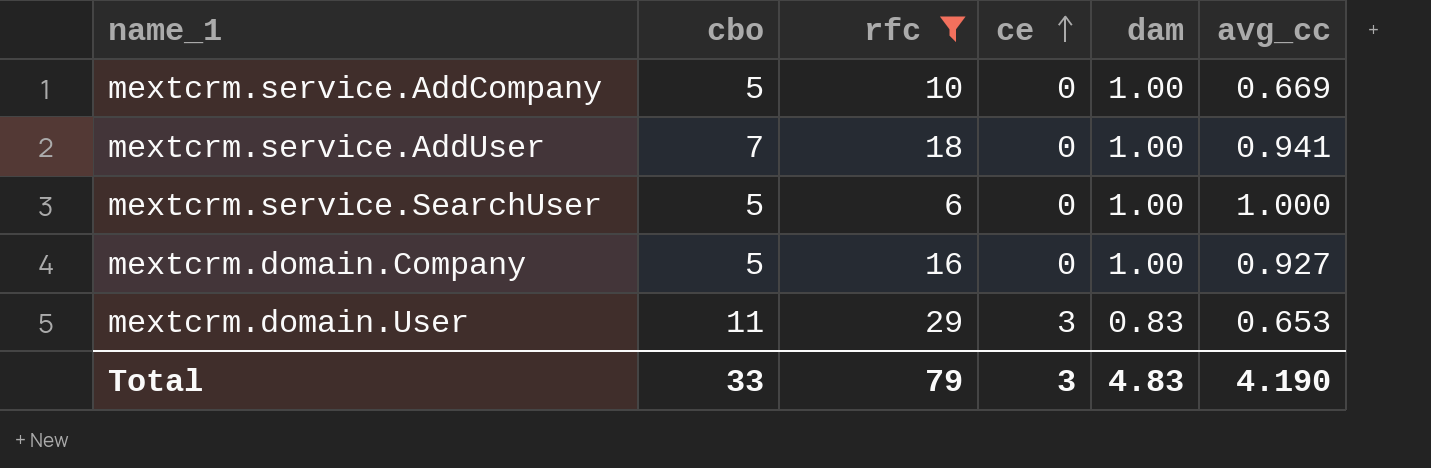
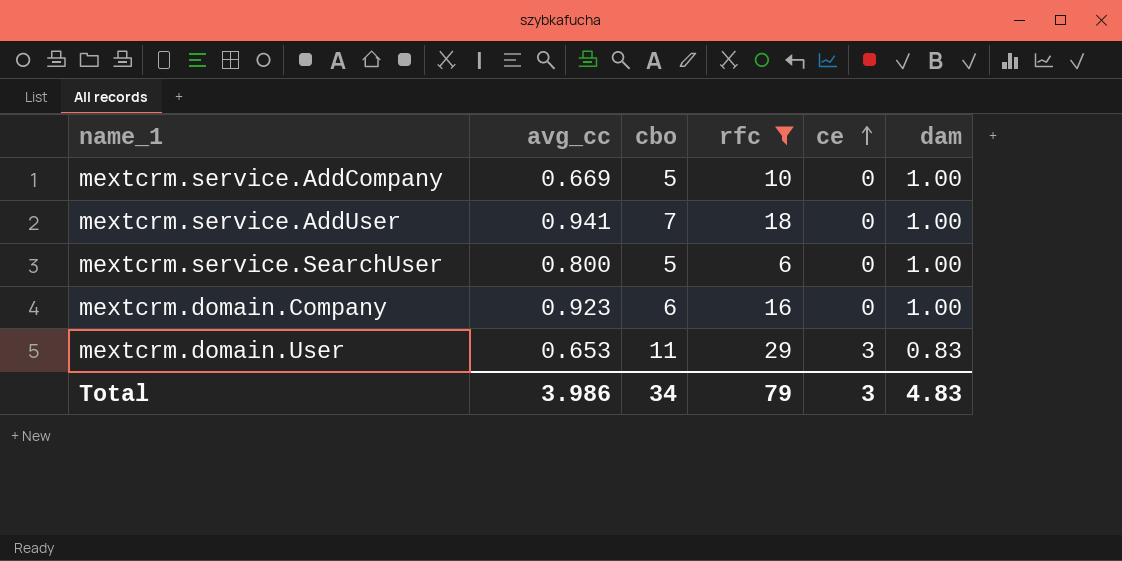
column avg_cc | position: 6 -> 2
mextcrm.service.SearchUser | avg_cc: 1.000 -> 0.800
mextcrm.domain.Company | avg_cc: 0.927 -> 0.923
mextcrm.domain.Company | cbo: 5 -> 6
Total | avg_cc: 4.190 -> 3.986
Total | cbo: 33 -> 34

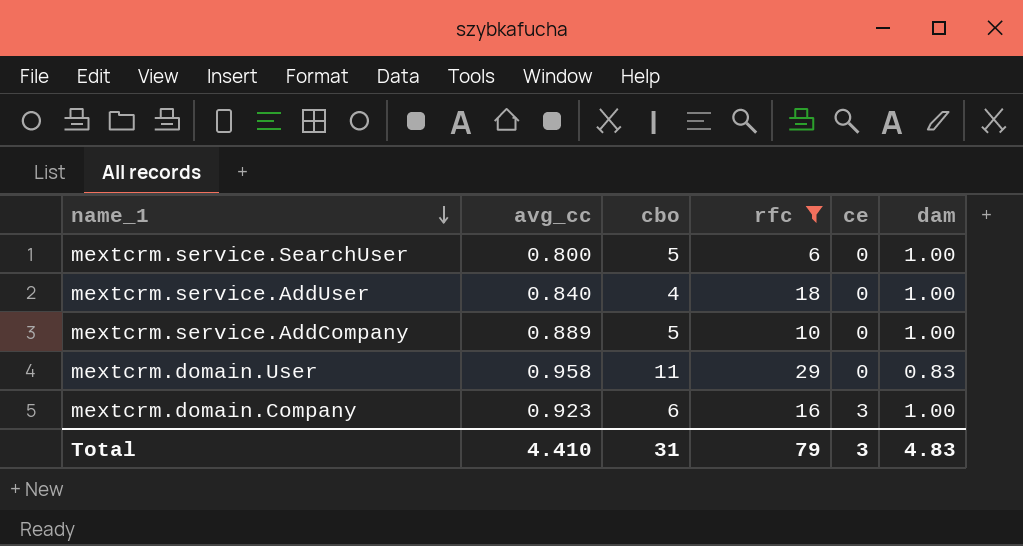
row order: ce ascending -> name_1 descending
mextcrm.service.AddUser | avg_cc: 0.941 -> 0.840
mextcrm.service.AddUser | cbo: 7 -> 4
mextcrm.service.AddCompany | avg_cc: 0.669 -> 0.889
mextcrm.domain.User | avg_cc: 0.653 -> 0.958
mextcrm.domain.User | ce: 3 -> 0
mextcrm.domain.Company | ce: 0 -> 3
Total | avg_cc: 3.986 -> 4.410
Total | cbo: 34 -> 31

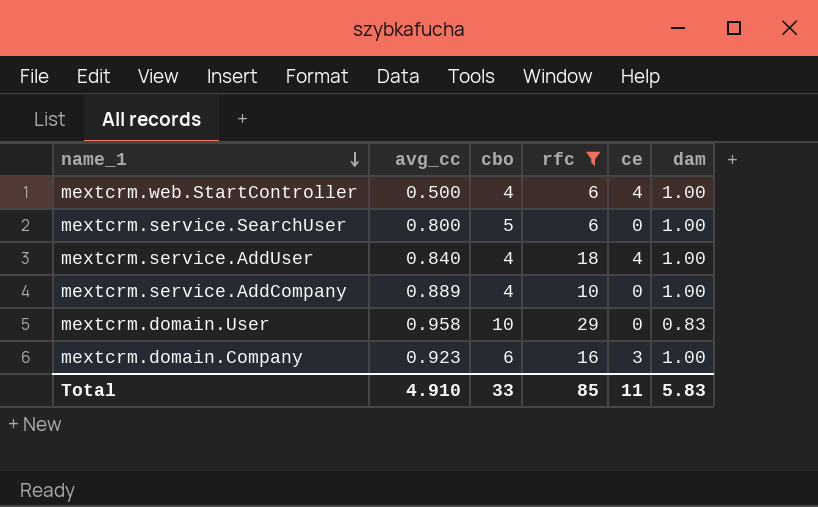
row mextcrm.web.StartController: none -> 0.500 | 4 | 6 | 4 | 1.00
mextcrm.service.AddUser | ce: 0 -> 4
mextcrm.service.AddCompany | cbo: 5 -> 4
mextcrm.domain.User | cbo: 11 -> 10
Total | avg_cc: 4.410 -> 4.910
Total | cbo: 31 -> 33
Total | rfc: 79 -> 85
Total | ce: 3 -> 11
Total | dam: 4.83 -> 5.83

